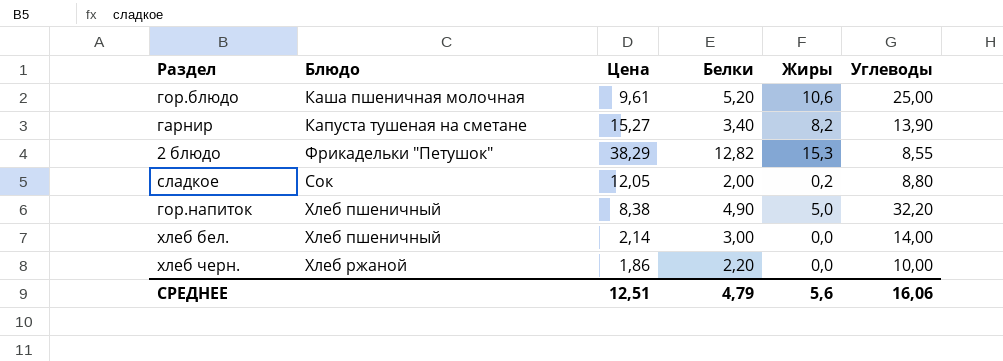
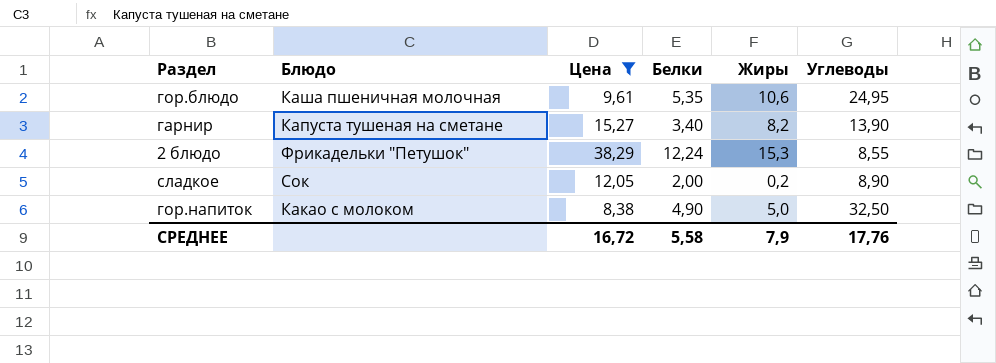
filter: none -> Цена >= 8,38
гор.блюдо | Белки: 5,20 -> 5,35
гор.блюдо | Углеводы: 25,00 -> 24,95
2 блюдо | Белки: 12,82 -> 12,24
сладкое | Углеводы: 8,80 -> 8,90
гор.напиток | Блюдо: Хлеб пшеничный -> Какао с молоком
гор.напиток | Углеводы: 32,20 -> 32,50
СРЕДНЕЕ | Цена: 12,51 -> 16,72
СРЕДНЕЕ | Белки: 4,79 -> 5,58
СРЕДНЕЕ | Жиры: 5,6 -> 7,9
СРЕДНЕЕ | Углеводы: 16,06 -> 17,76

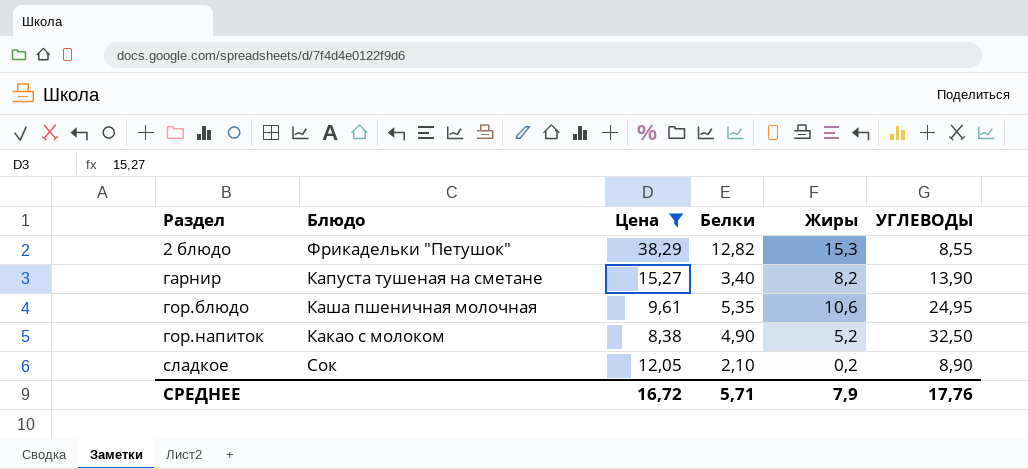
row order: none -> Раздел ascending
column name: Углеводы -> УГЛЕВОДЫ
2 блюдо | Белки: 12,24 -> 12,82
гор.напиток | Жиры: 5,0 -> 5,2
сладкое | Белки: 2,00 -> 2,10
СРЕДНЕЕ | Белки: 5,58 -> 5,71

